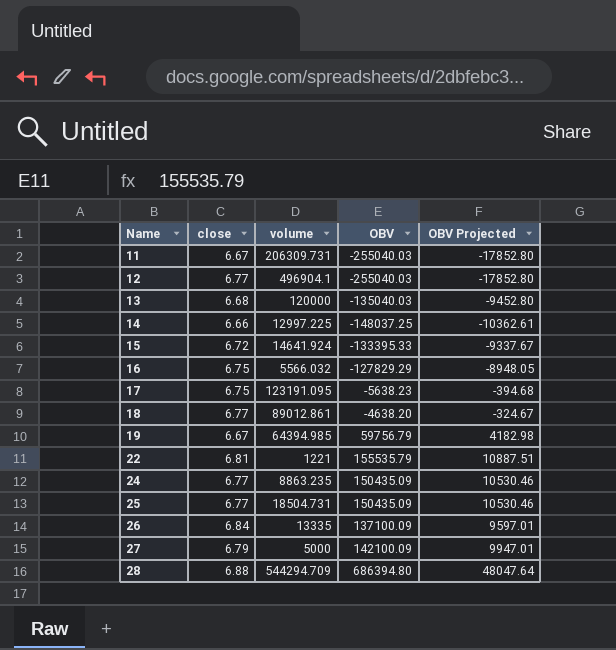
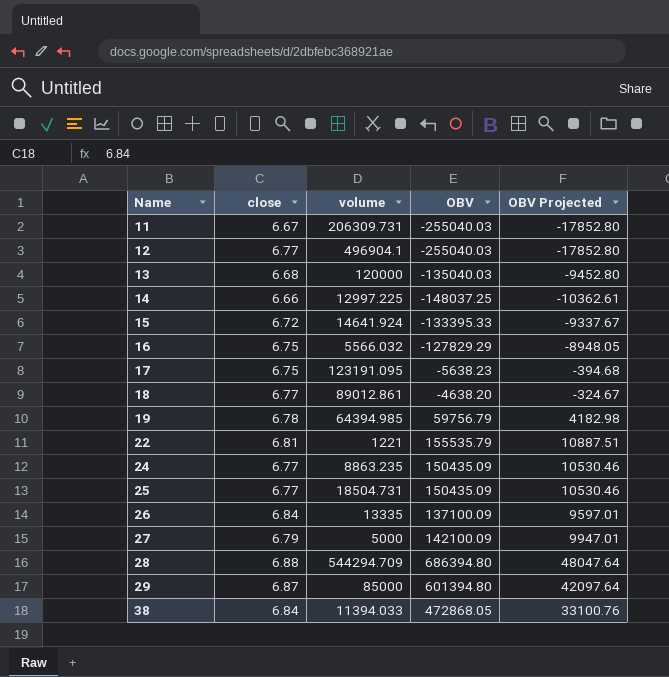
19 | close: 6.67 -> 6.78
row 29: none -> 6.87 | 85000 | 601394.80 | 42097.64
row 38: none -> 6.84 | 11394.033 | 472868.05 | 33100.76

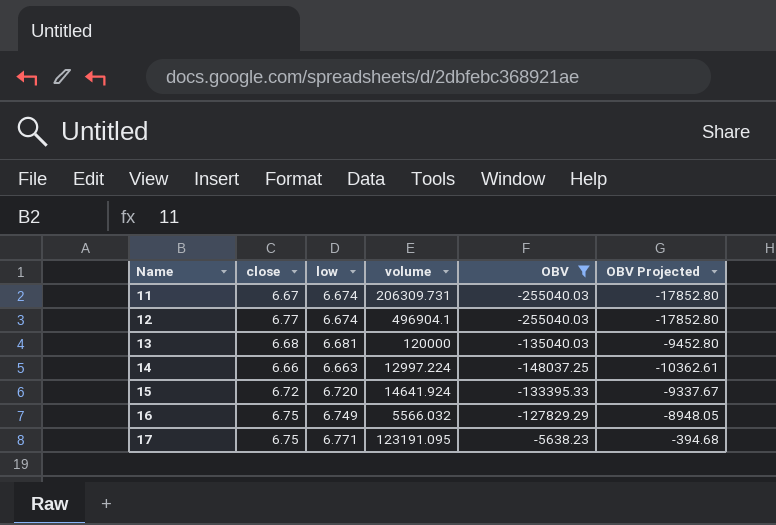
filter: none -> OBV <= -5638.23
column low | position: none -> 3
14 | volume: 12997.225 -> 12997.224

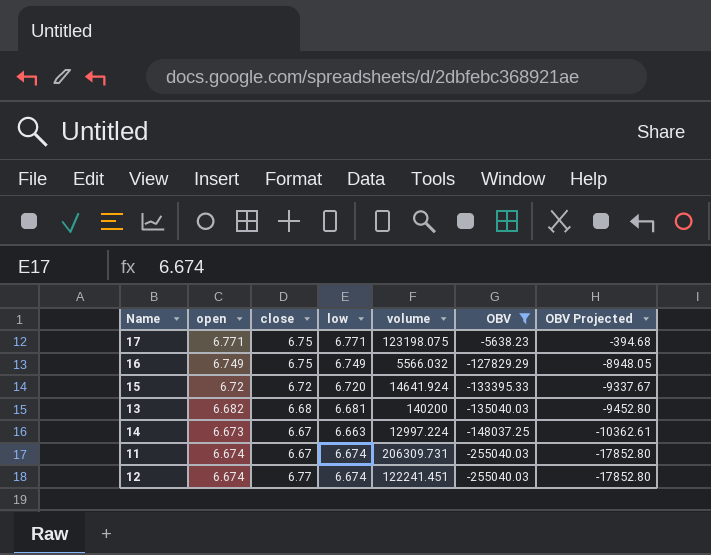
row order: Name ascending -> OBV descending
column open | position: none -> 2
17 | volume: 123191.095 -> 123198.075
13 | volume: 120000 -> 140200
14 | close: 6.66 -> 6.67
12 | volume: 496904.1 -> 122241.451

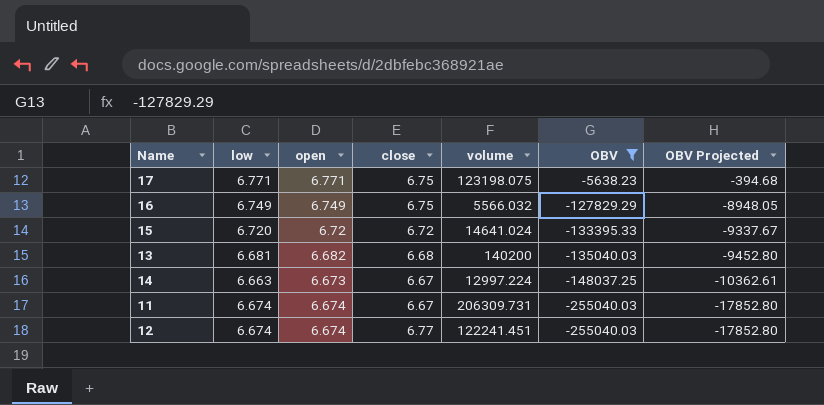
column low | position: 4 -> 2
15 | volume: 14641.924 -> 14641.024

